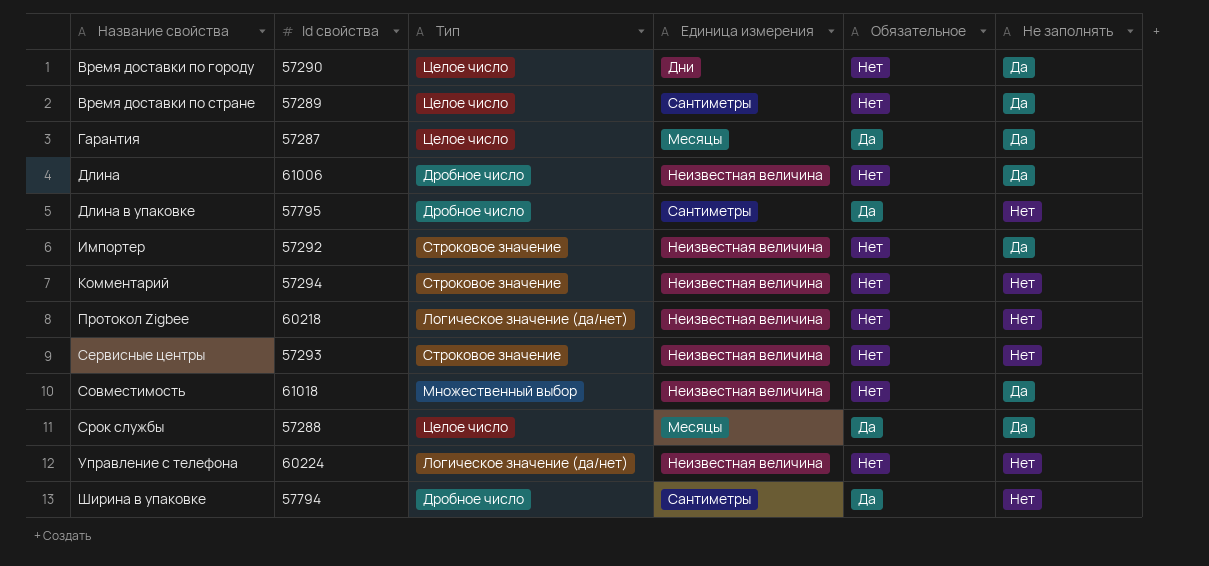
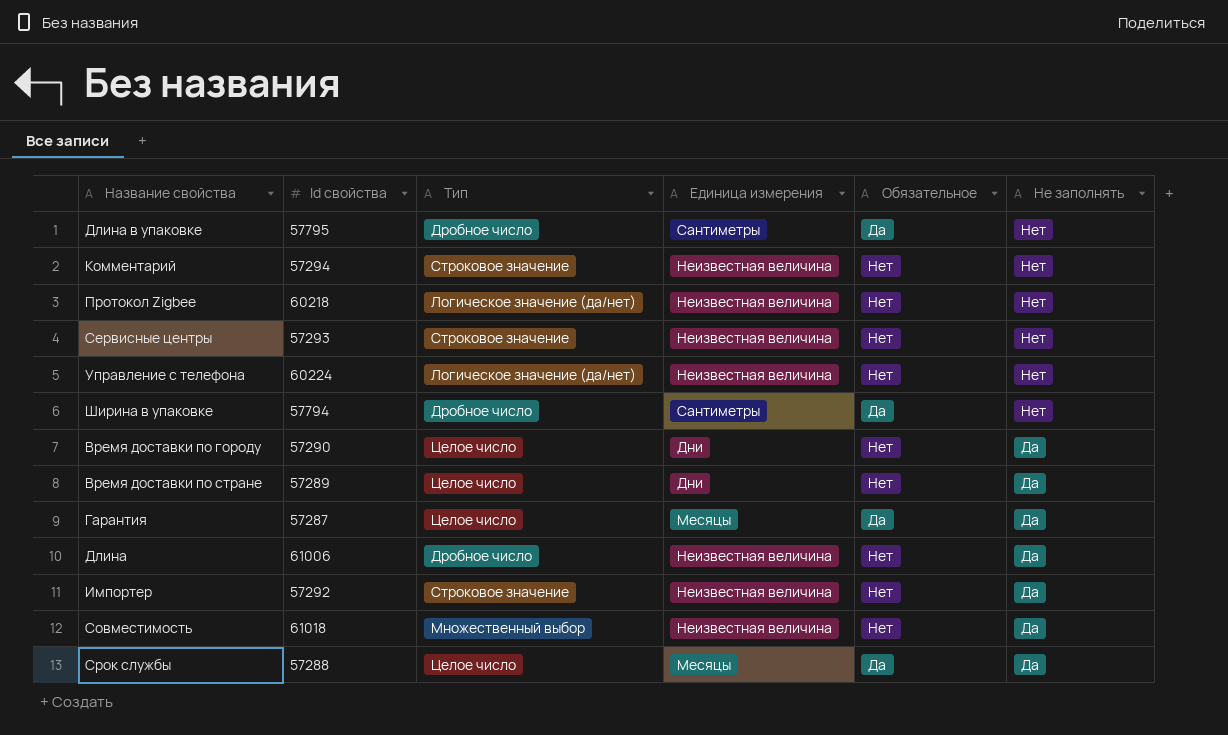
row order: Название свойства ascending -> Не заполнять descending
Время доставки по стране | Единица измерения: Сантиметры -> Дни

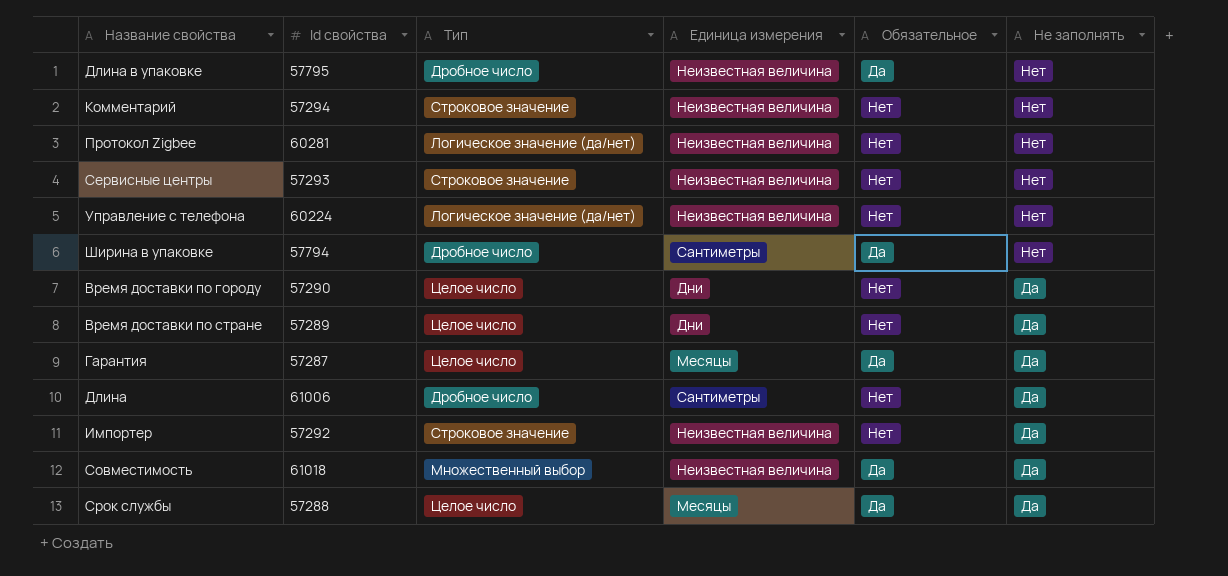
Длина в упаковке | Единица измерения: Сантиметры -> Неизвестная величина
Протокол Zigbee | Id свойства: 60218 -> 60281
Длина | Единица измерения: Неизвестная величина -> Сантиметры
Совместимость | Обязательное: Нет -> Да

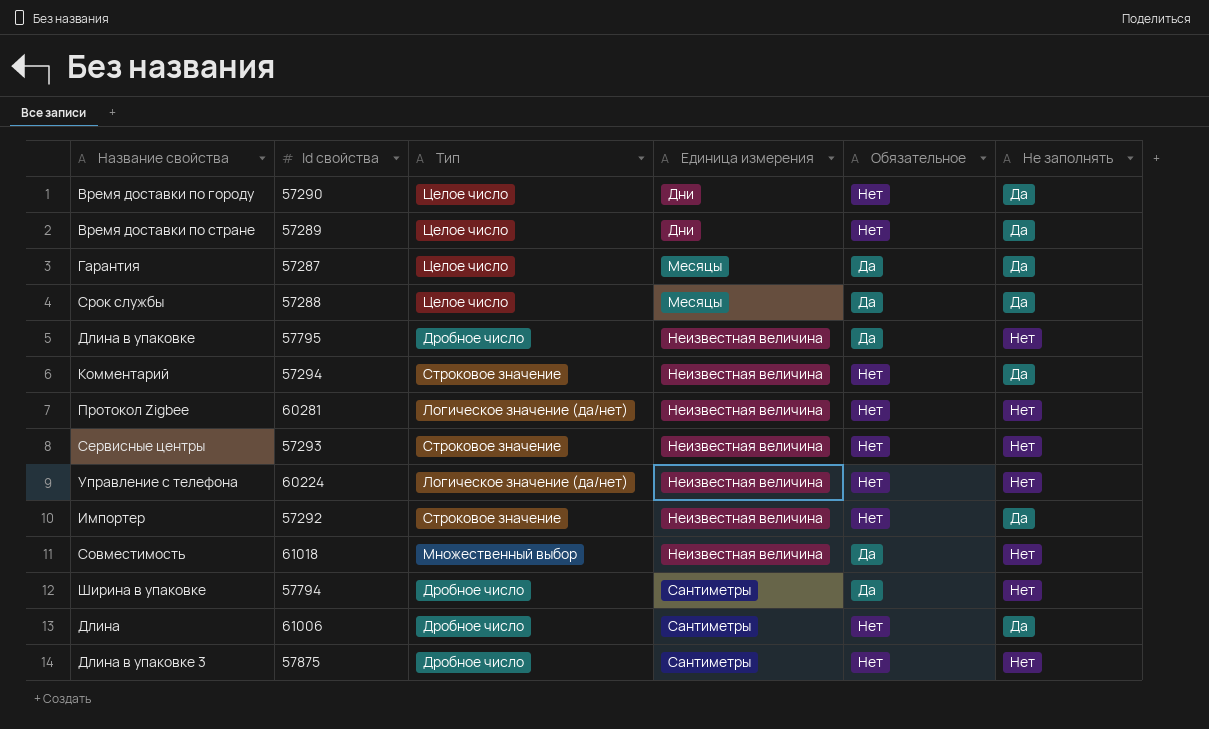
row order: Не заполнять descending -> Единица измерения ascending
Комментарий | Не заполнять: Нет -> Да
Совместимость | Не заполнять: Да -> Нет
row Длина в упаковке 3: none -> 57875 | Дробное число | Сантиметры | Нет | Нет

